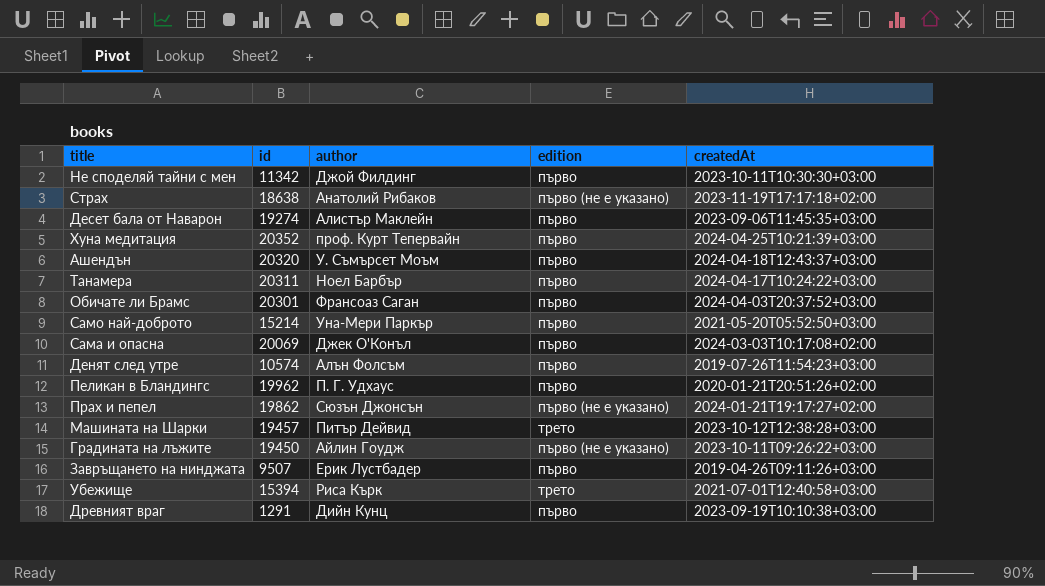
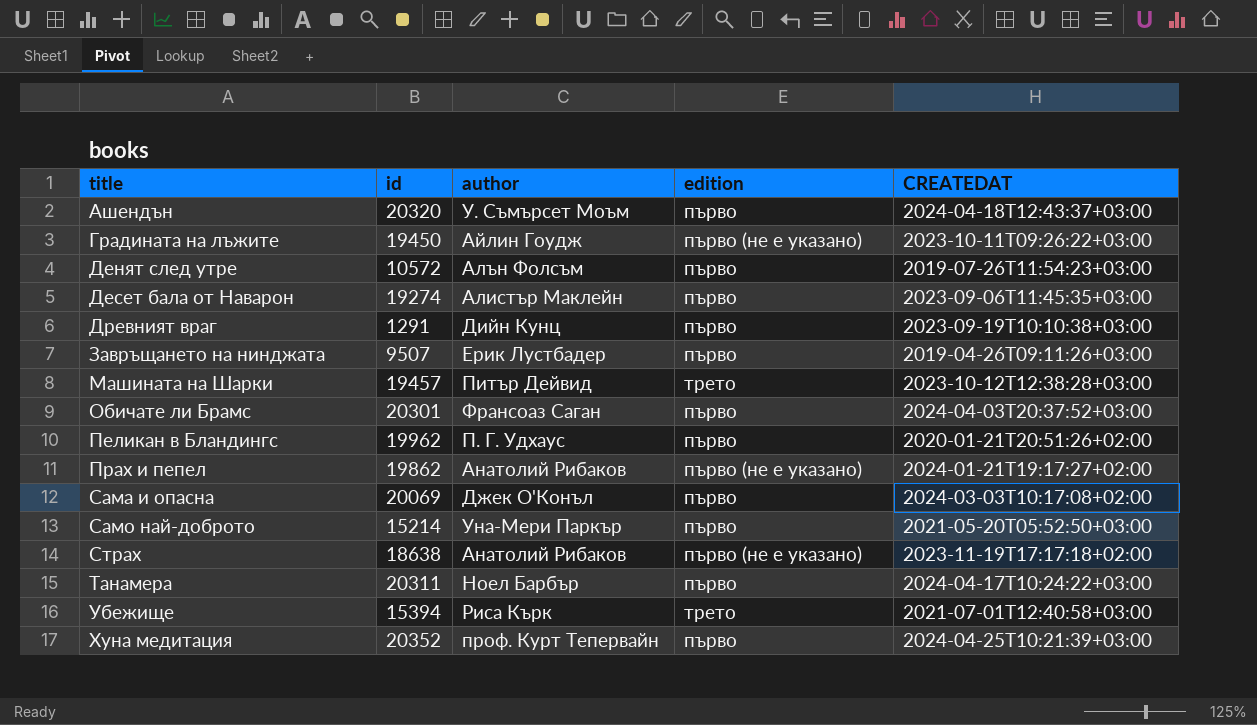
row order: none -> title ascending
column name: createdAt -> CREATEDAT
row Не споделяй тайни с мен: 11342 | Джой Филдинг | първо | 2023-10-11T10:30:30+03:00 -> none
Денят след утре | id: 10574 -> 10572
Прах и пепел | author: Сюзън Джонсън -> Анатолий Рибаков

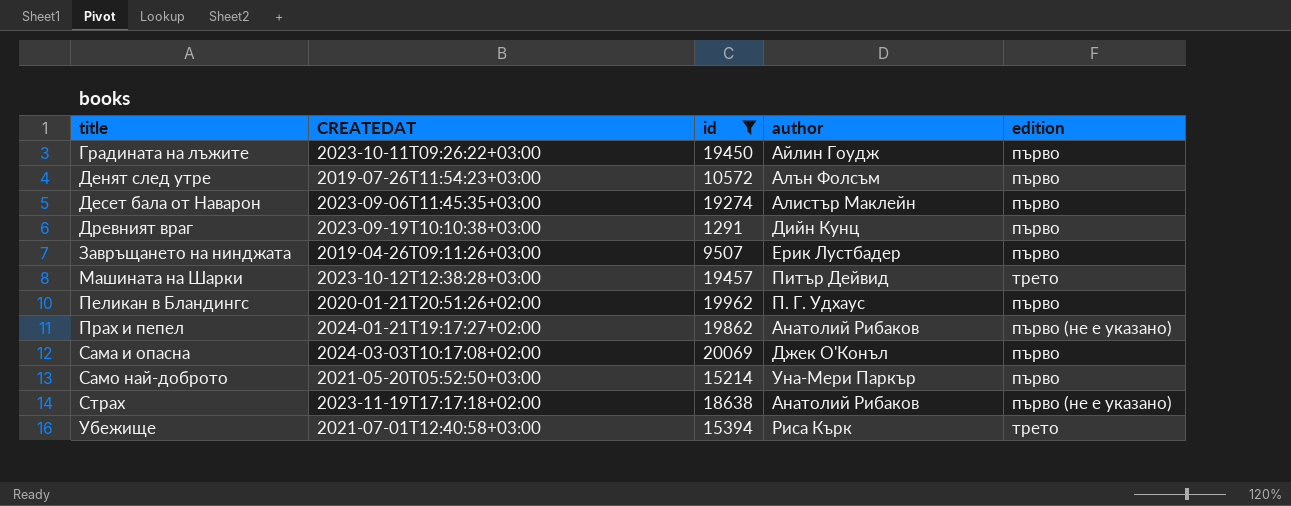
filter: none -> id <= 20069
column CREATEDAT | position: 5 -> 2
Градината на лъжите | edition: първо (не е указано) -> първо

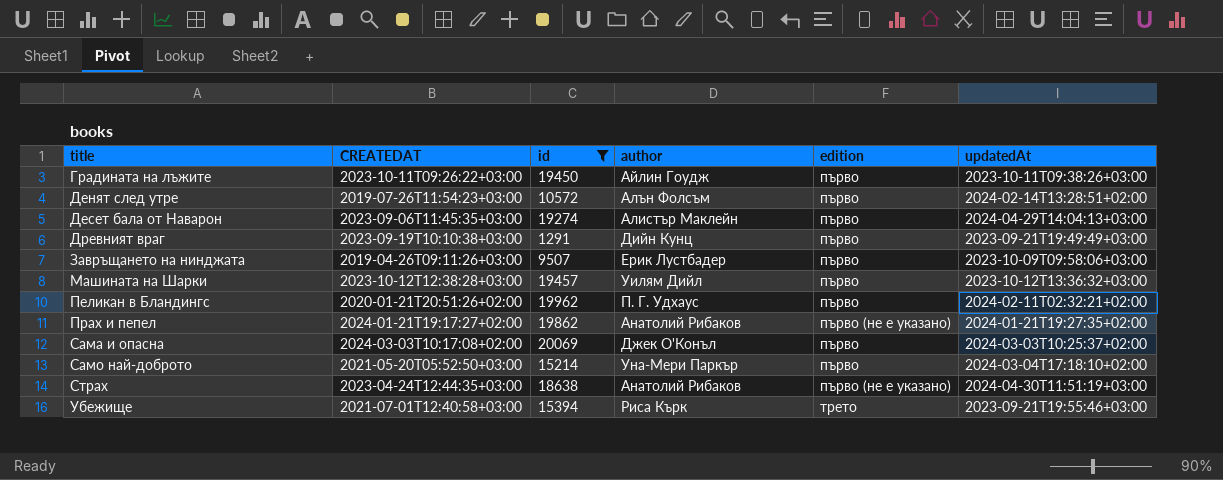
column updatedAt | position: none -> 6
Машината на Шарки | author: Питър Дейвид -> Уилям Дийл
Машината на Шарки | edition: трето -> първо
Страх | CREATEDAT: 2023-11-19T17:17:18+02:00 -> 2023-04-24T12:44:35+03:00

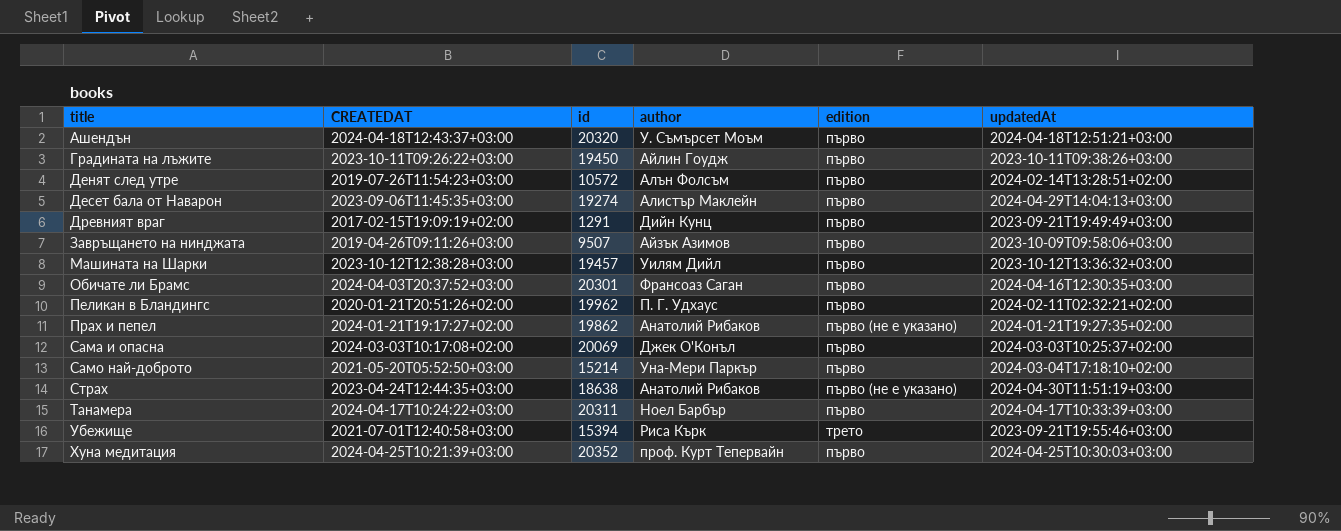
filter: id <= 20069 -> none
Древният враг | CREATEDAT: 2023-09-19T10:10:38+03:00 -> 2017-02-15T19:09:19+02:00
Завръщането на нинджата | author: Ерик Лустбадер -> Айзък Азимов

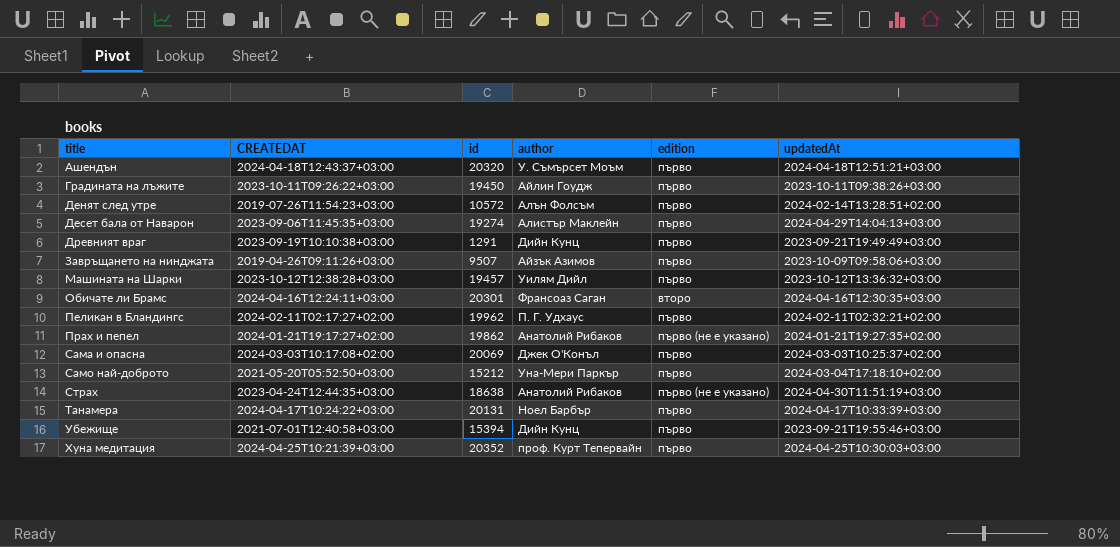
Древният враг | CREATEDAT: 2017-02-15T19:09:19+02:00 -> 2023-09-19T10:10:38+03:00
Обичате ли Брамс | CREATEDAT: 2024-04-03T20:37:52+03:00 -> 2024-04-16T12:24:11+03:00
Обичате ли Брамс | edition: първо -> второ
Пеликан в Бландингс | CREATEDAT: 2020-01-21T20:51:26+02:00 -> 2024-02-11T02:17:27+02:00
Само най-доброто | id: 15214 -> 15212
Танамера | id: 20311 -> 20131
Убежище | author: Риса Кърк -> Дийн Кунц
Убежище | edition: трето -> първо

